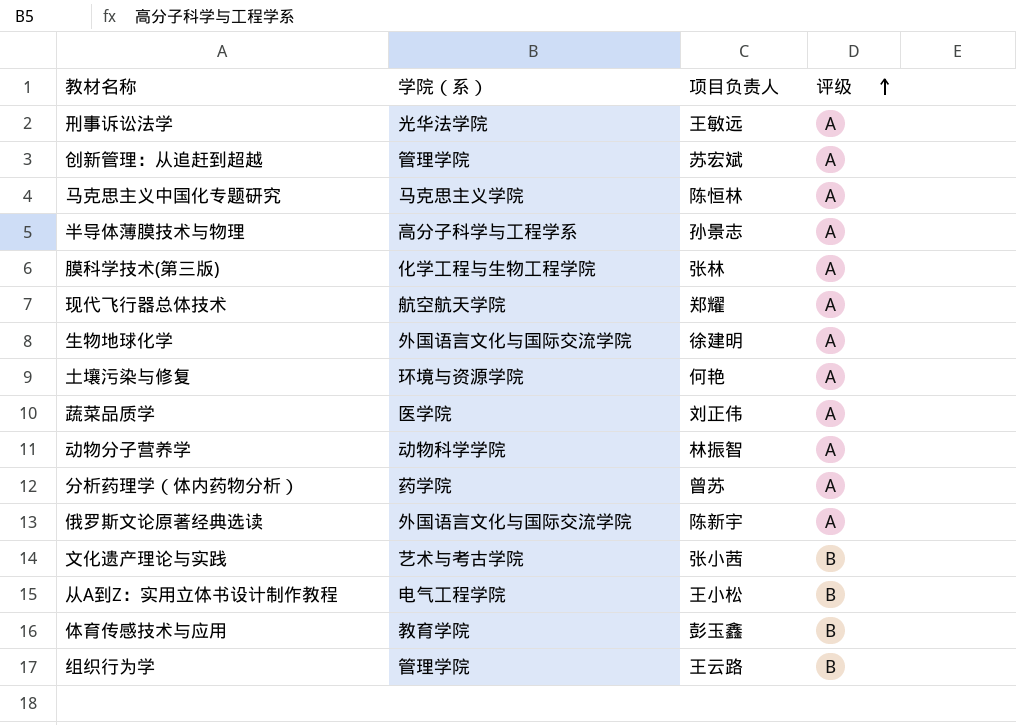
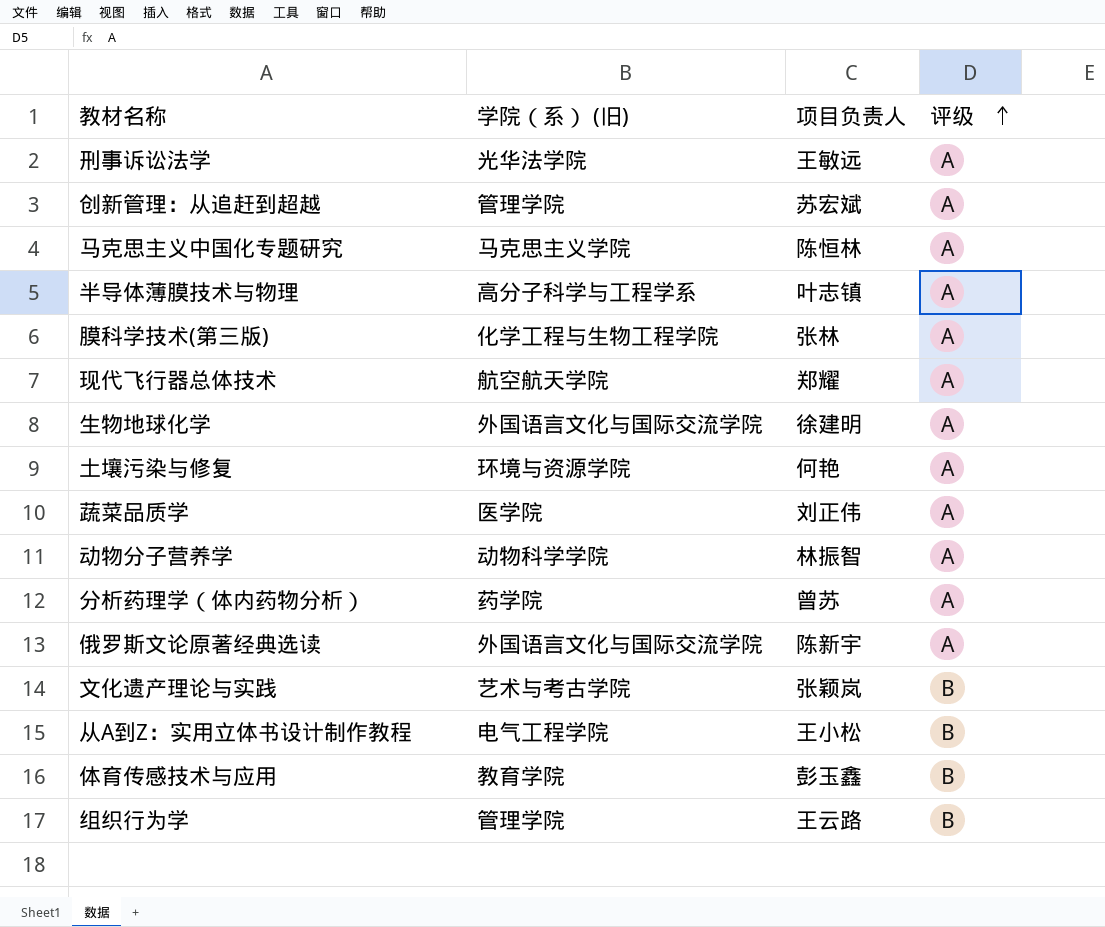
column name: 学院（系） -> 学院（系） (旧)
半导体薄膜技术与物理 | 项目负责人: 孙景志 -> 叶志镇
文化遗产理论与实践 | 项目负责人: 张小茜 -> 张颖岚

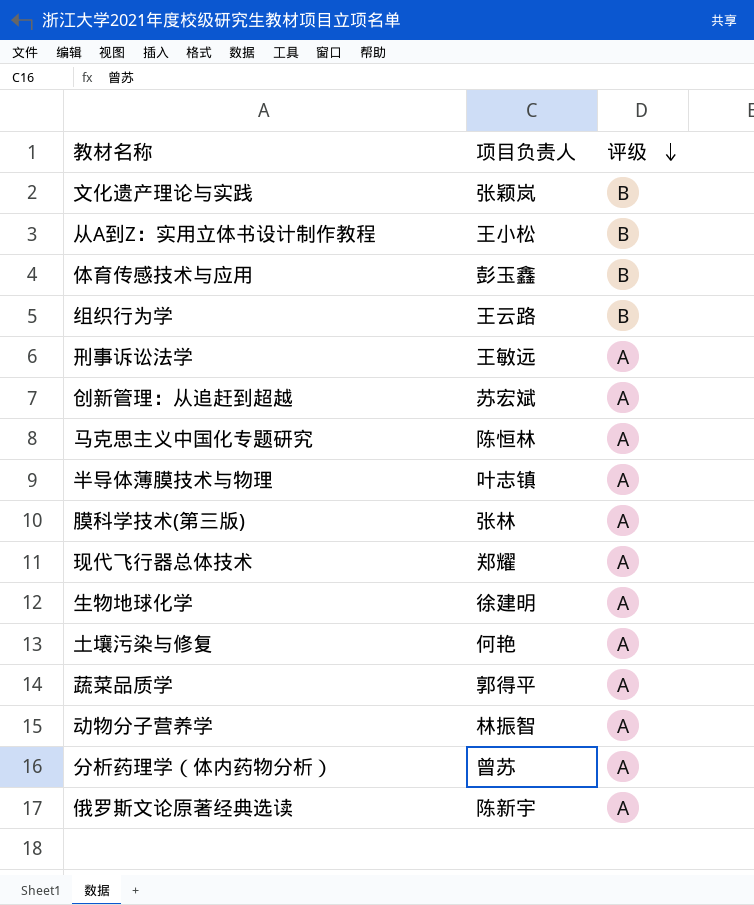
row order: 评级 ascending -> 评级 descending
column 学院（系） (旧) | position: 2 -> none
蔬菜品质学 | 项目负责人: 刘正伟 -> 郭得平

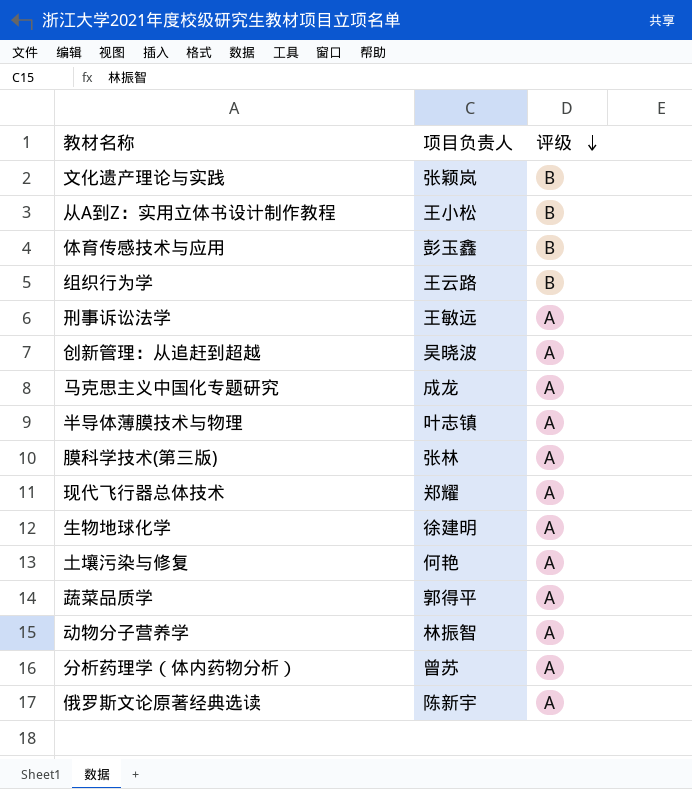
创新管理：从追赶到超越 | 项目负责人: 苏宏斌 -> 吴晓波
马克思主义中国化专题研究 | 项目负责人: 陈恒林 -> 成龙

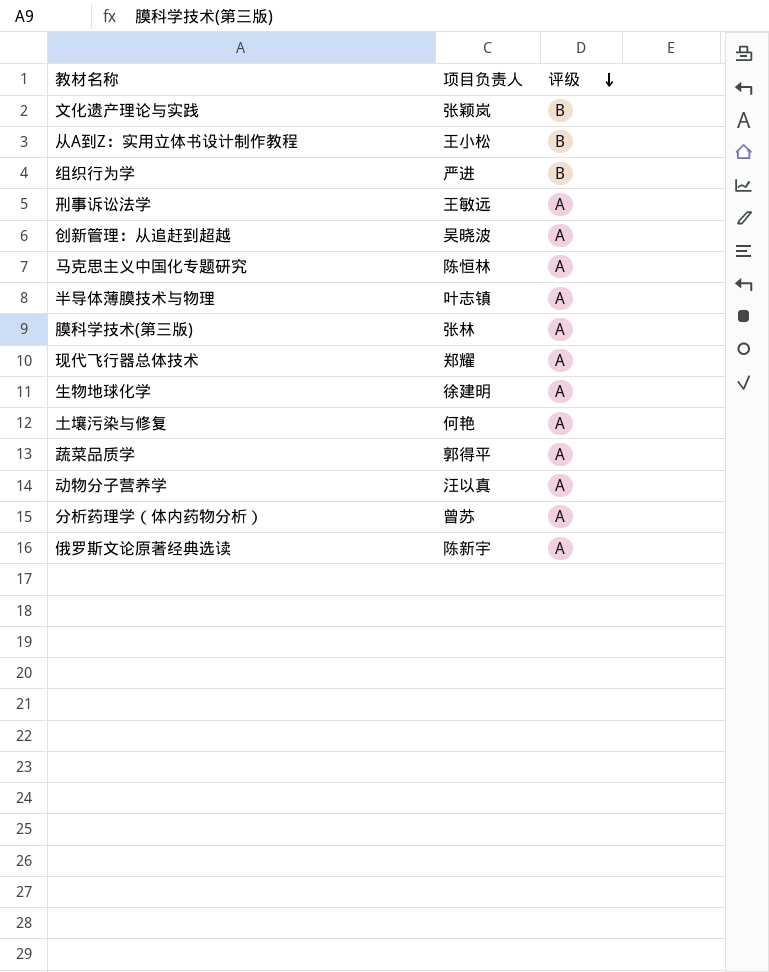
row 体育传感技术与应用: 彭玉鑫 | B -> none
组织行为学 | 项目负责人: 王云路 -> 严进
马克思主义中国化专题研究 | 项目负责人: 成龙 -> 陈恒林
动物分子营养学 | 项目负责人: 林振智 -> 汪以真

